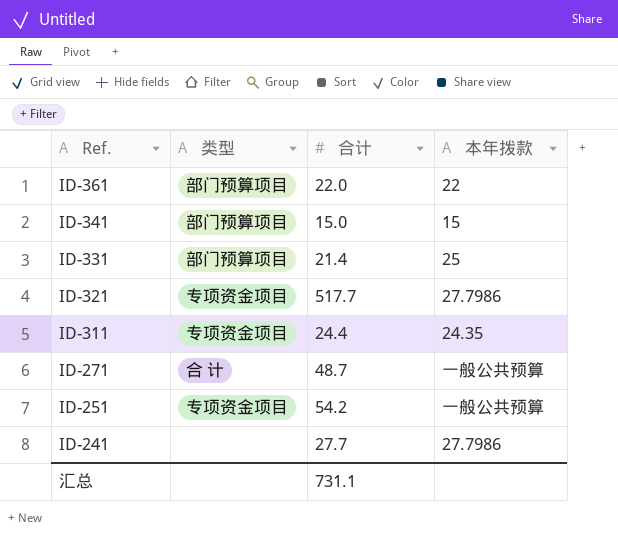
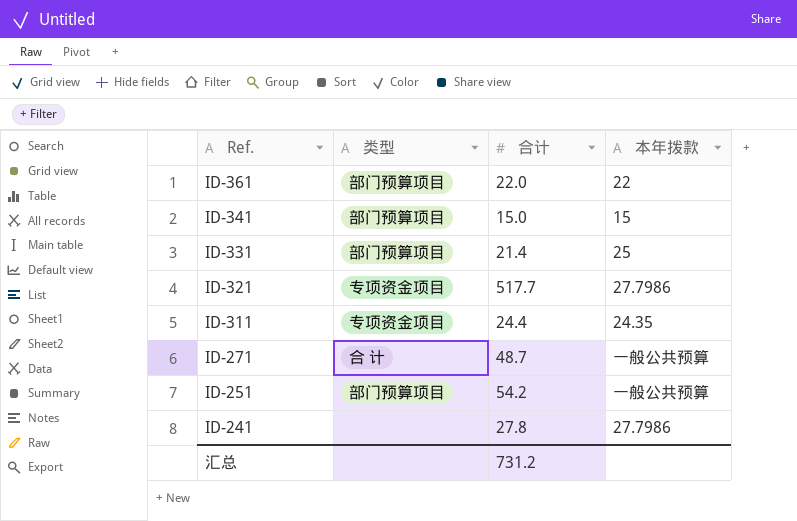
ID-251 | 类型: 专项资金项目 -> 部门预算项目
ID-241 | 合计: 27.7 -> 27.8
汇总 | 合计: 731.1 -> 731.2

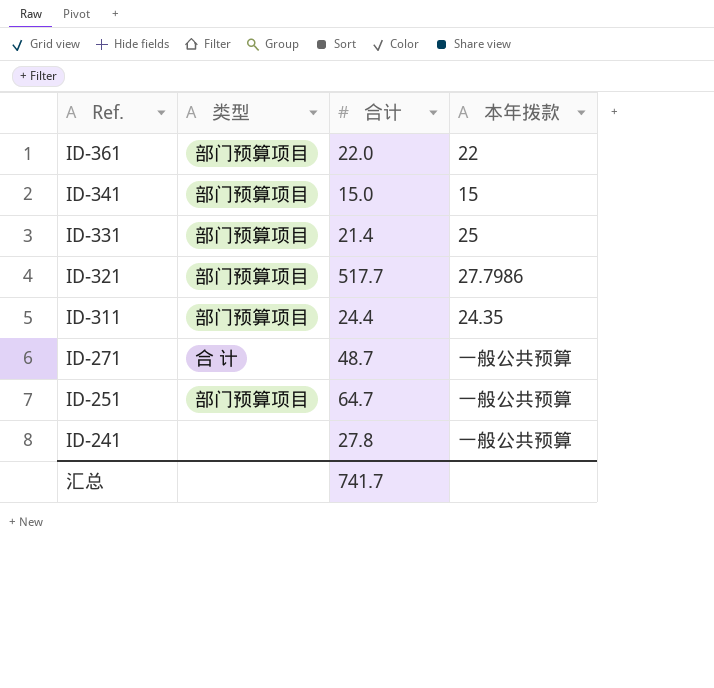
ID-321 | 类型: 专项资金项目 -> 部门预算项目
ID-311 | 类型: 专项资金项目 -> 部门预算项目
ID-251 | 合计: 54.2 -> 64.7
ID-241 | 本年拨款: 27.7986 -> 一般公共预算
汇总 | 合计: 731.2 -> 741.7

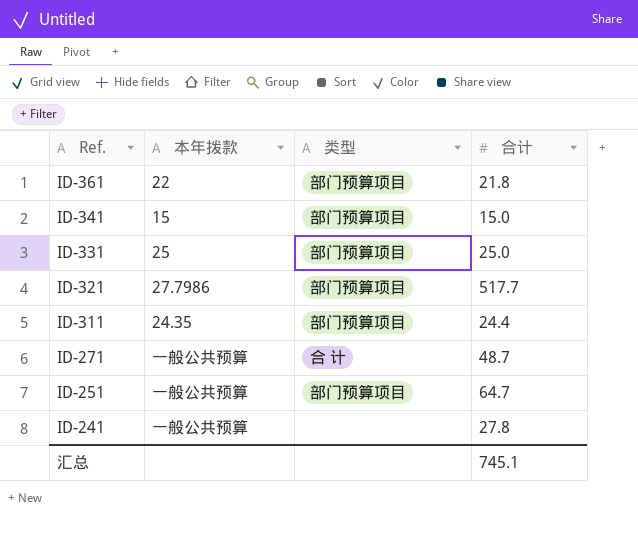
column 本年拨款 | position: 4 -> 2
ID-361 | 合计: 22.0 -> 21.8
ID-331 | 合计: 21.4 -> 25.0
汇总 | 合计: 741.7 -> 745.1

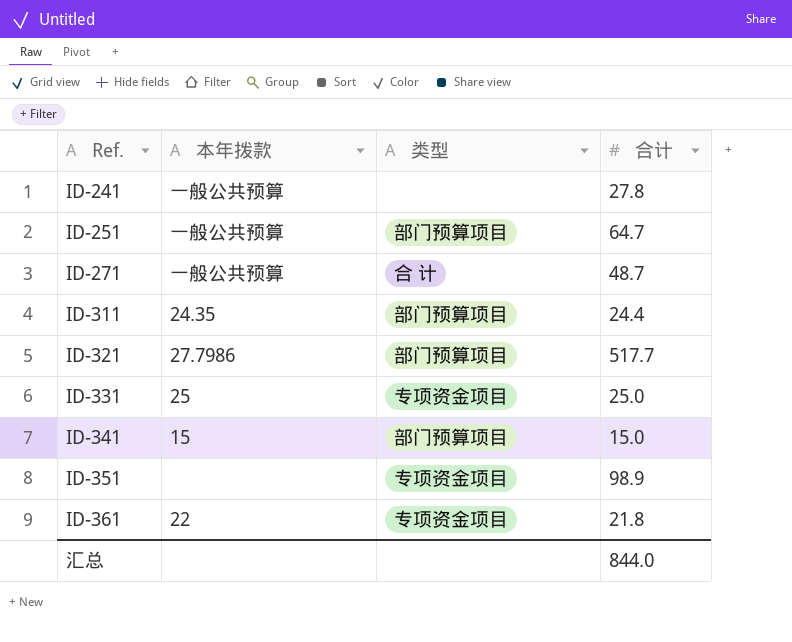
row order: Ref. descending -> Ref. ascending
ID-331 | 类型: 部门预算项目 -> 专项资金项目
row ID-351: none -> none | 专项资金项目 | 98.9
ID-361 | 类型: 部门预算项目 -> 专项资金项目
汇总 | 合计: 745.1 -> 844.0

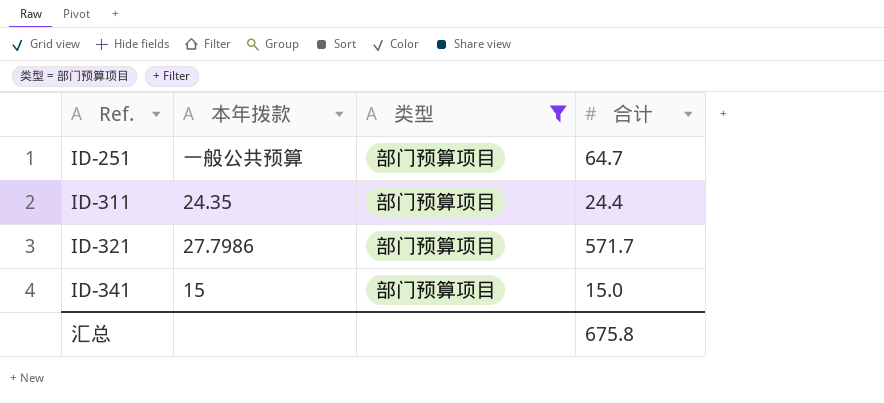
filter: none -> 类型 = 部门预算项目
ID-321 | 合计: 517.7 -> 571.7
汇总 | 合计: 844.0 -> 675.8

